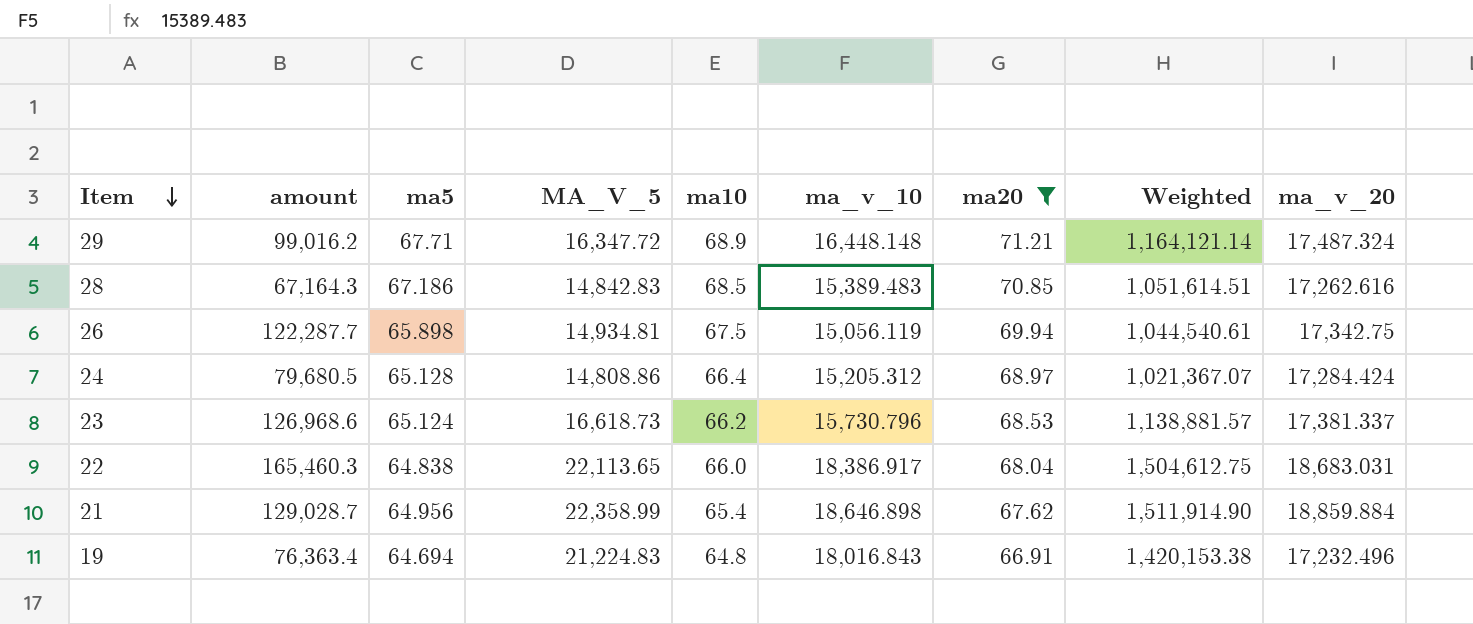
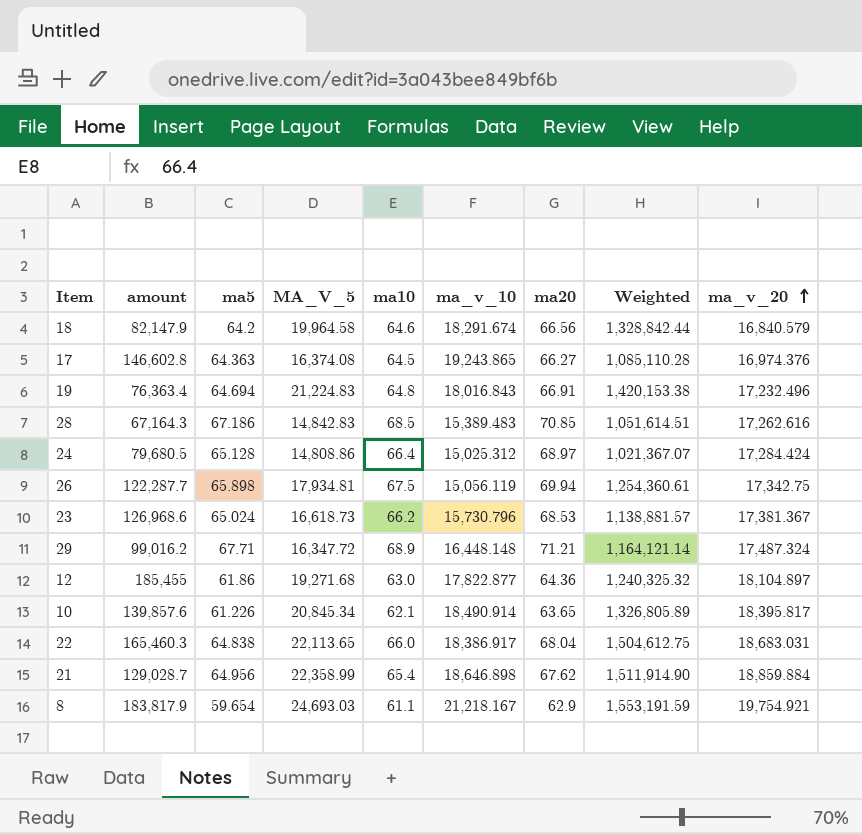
filter: ma20 >= 66.91 -> none
row order: Item descending -> ma_v_20 ascending
24 | ma_v_10: 15,205.312 -> 15,025.312
26 | MA_V_5: 14,934.81 -> 17,934.81
26 | Weighted: 1,044,540.61 -> 1,254,360.61
23 | ma5: 65.124 -> 65.024
23 | ma_v_20: 17,381.337 -> 17,381.367

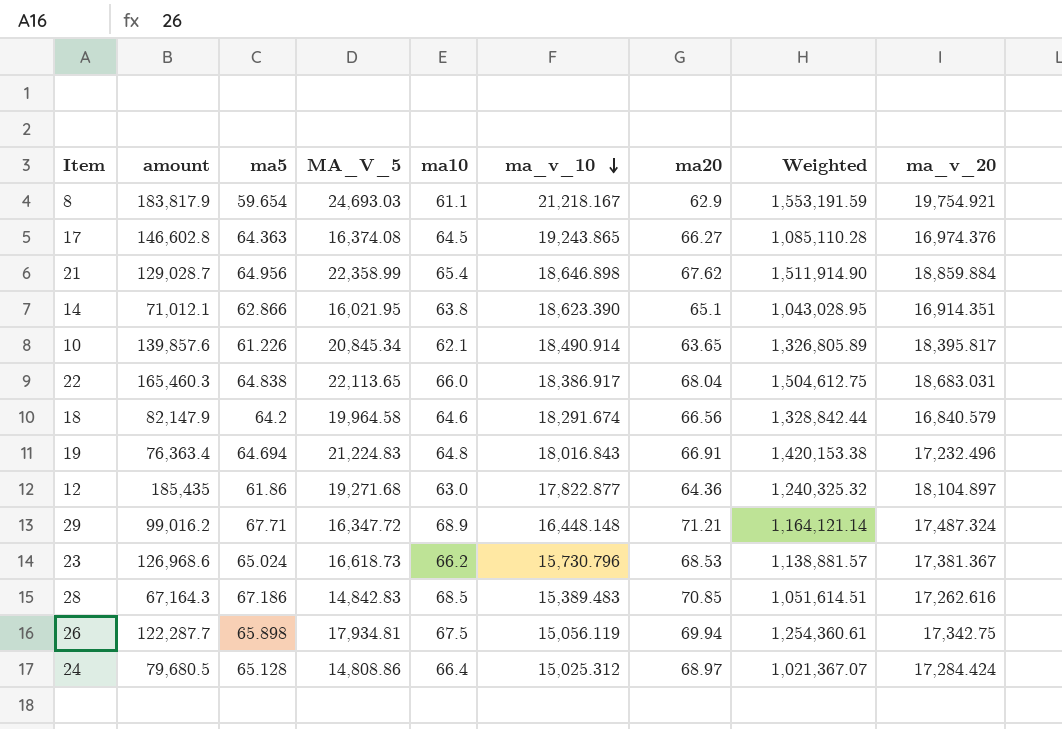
row order: ma_v_20 ascending -> ma_v_10 descending
row 14: none -> 71,012.1 | 62.866 | 16,021.95 | 63.8 | 18,623.390 | 65.1 | 1,043,028.95 | 16,914.351
12 | amount: 185,455 -> 185,435

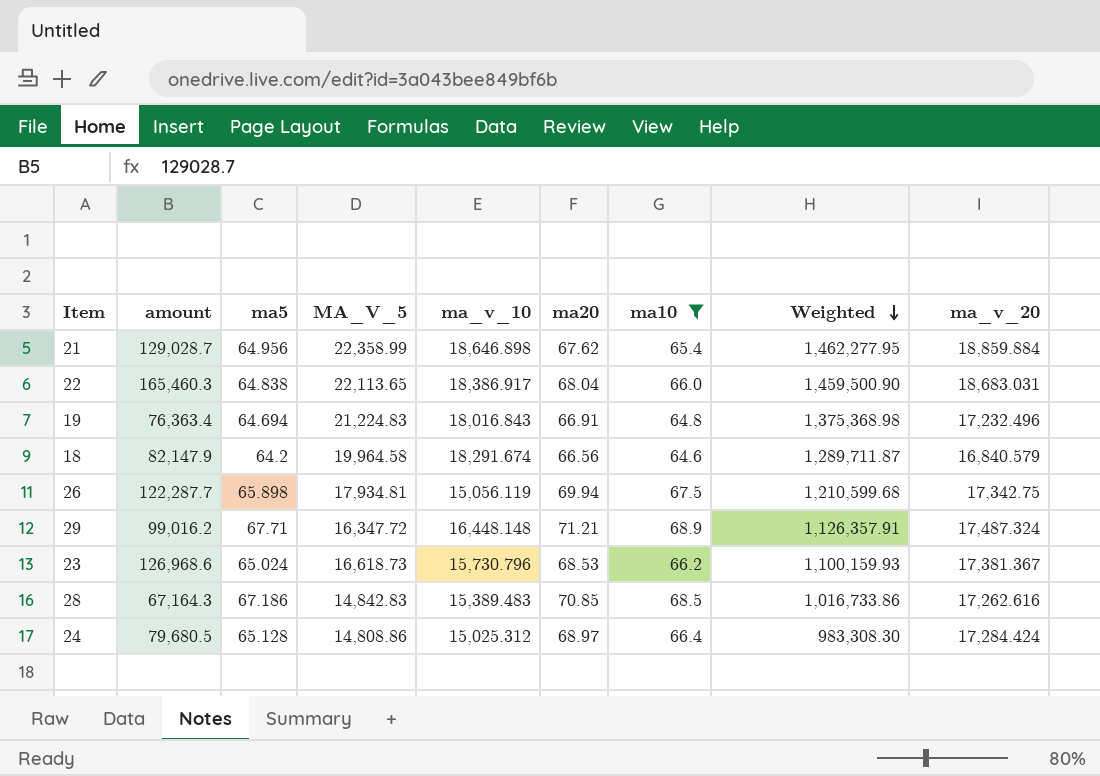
filter: none -> ma10 >= 64.6
row order: ma_v_10 descending -> Weighted descending
column ma10 | position: 5 -> 7
column Weighted | formula: [MA_V_5] * [ma20] -> [MA_V_5] * [ma10]

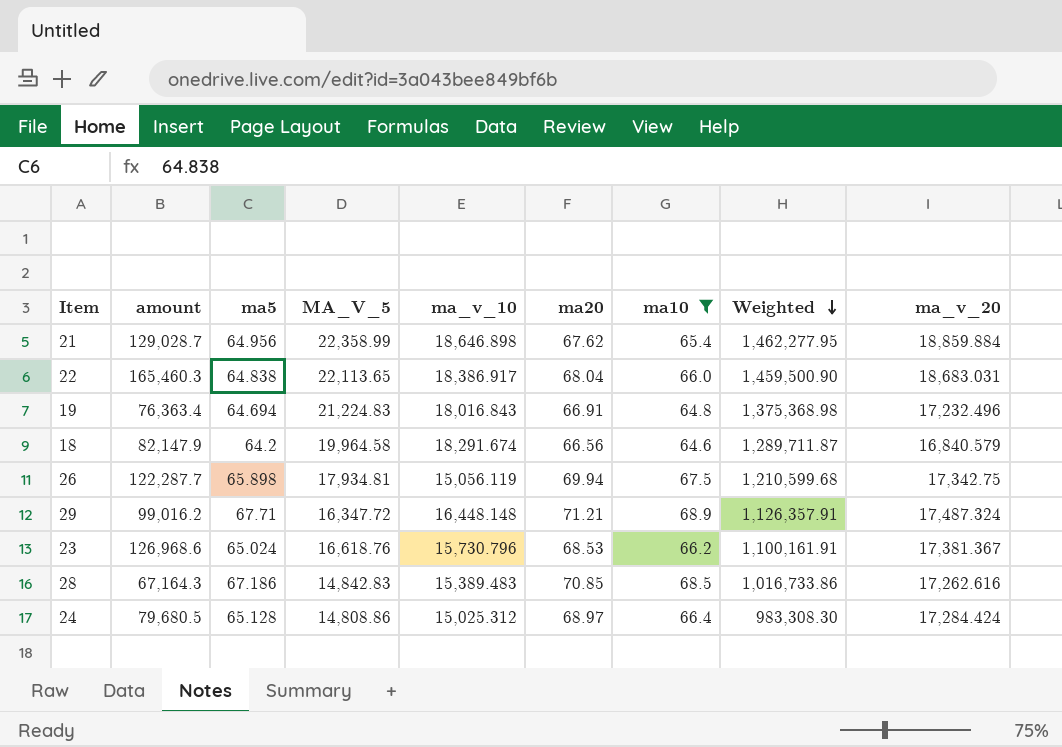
23 | MA_V_5: 16,618.73 -> 16,618.76
23 | Weighted: 1,100,159.93 -> 1,100,161.91

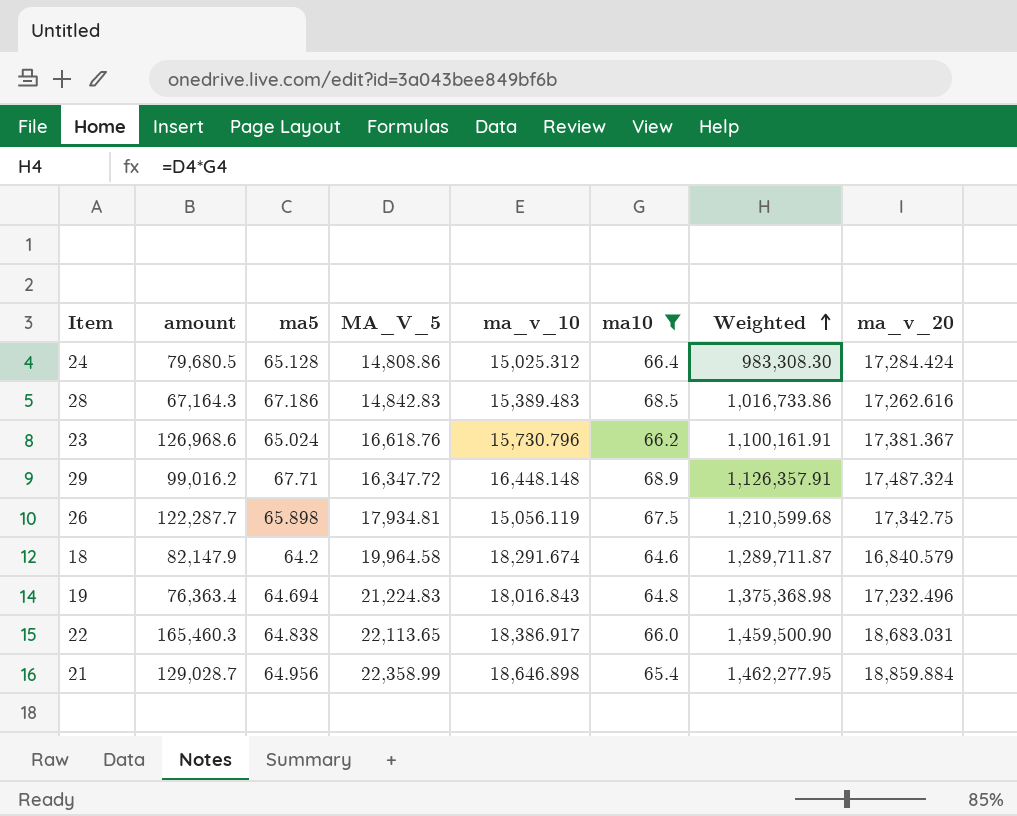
row order: Weighted descending -> Weighted ascending
column ma20 | position: 6 -> none

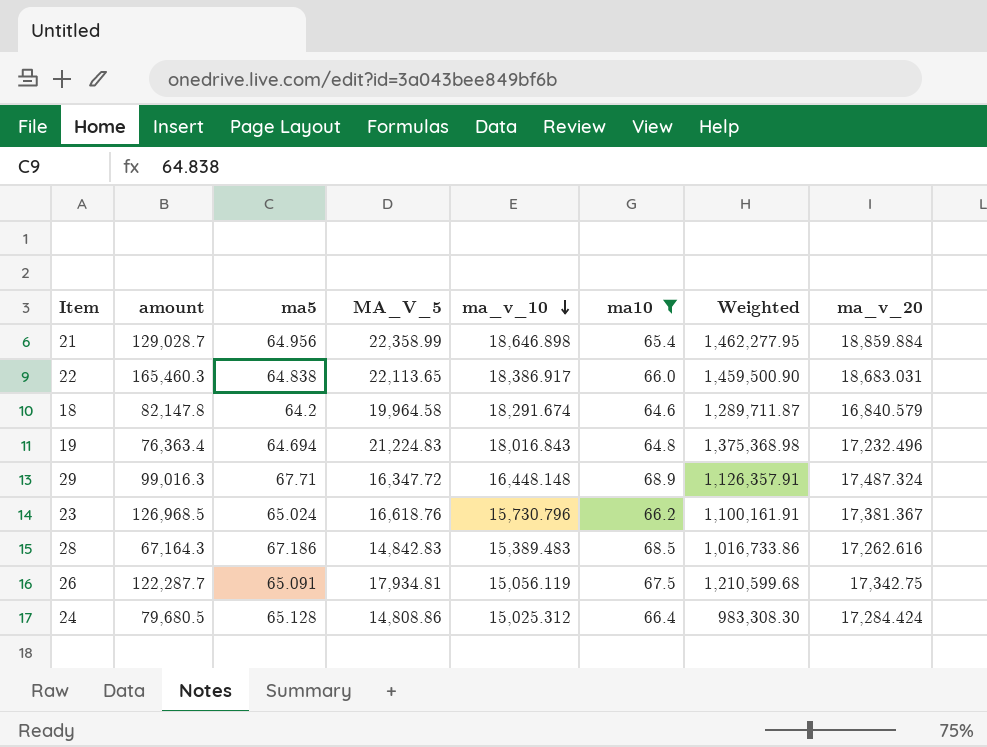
row order: Weighted ascending -> ma_v_10 descending
18 | amount: 82,147.9 -> 82,147.8
29 | amount: 99,016.2 -> 99,016.3
23 | amount: 126,968.6 -> 126,968.5
26 | ma5: 65.898 -> 65.091

